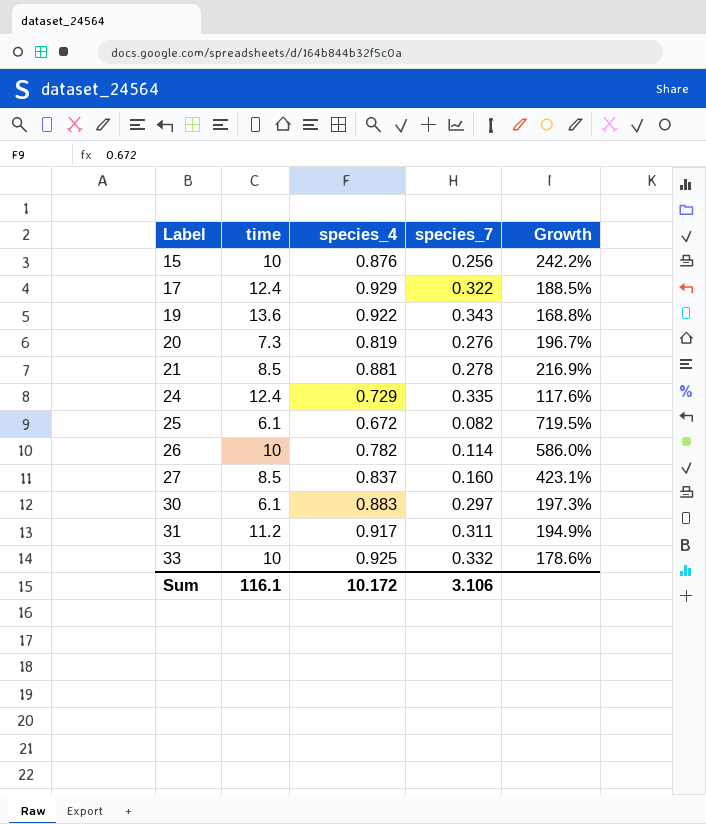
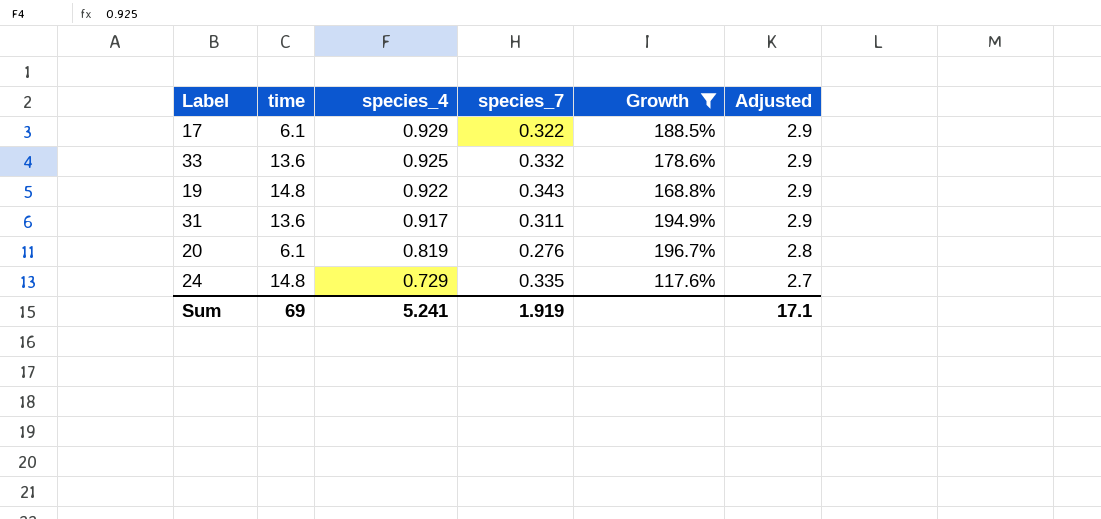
filter: none -> Growth <= 196.7%
row order: Label ascending -> species_4 descending
column Adjusted | formula: none -> [species_4] + 2
17 | time: 12.4 -> 6.1
33 | time: 10 -> 13.6
19 | time: 13.6 -> 14.8
31 | time: 11.2 -> 13.6
20 | time: 7.3 -> 6.1
24 | time: 12.4 -> 14.8
Sum | time: 116.1 -> 69
Sum | species_4: 10.172 -> 5.241
Sum | species_7: 3.106 -> 1.919

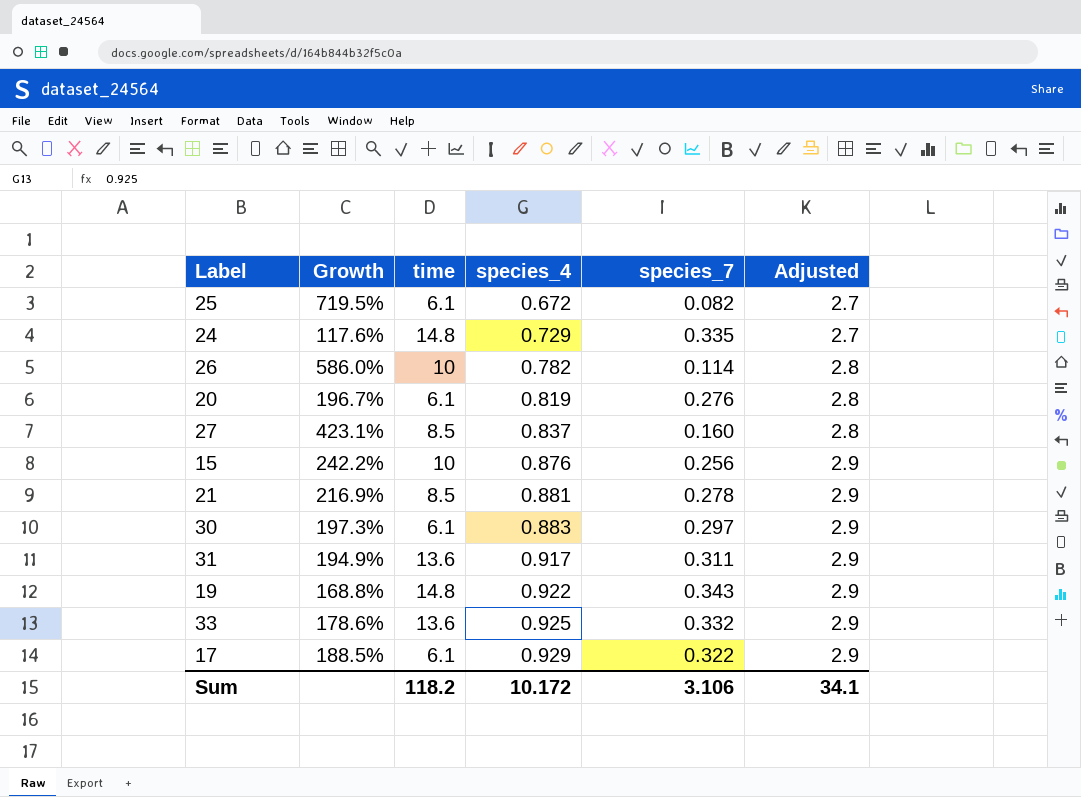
filter: Growth <= 196.7% -> none
row order: species_4 descending -> species_4 ascending
column Growth | position: 5 -> 2
Sum | time: 69 -> 118.2
Sum | species_4: 5.241 -> 10.172
Sum | species_7: 1.919 -> 3.106
Sum | Adjusted: 17.1 -> 34.1

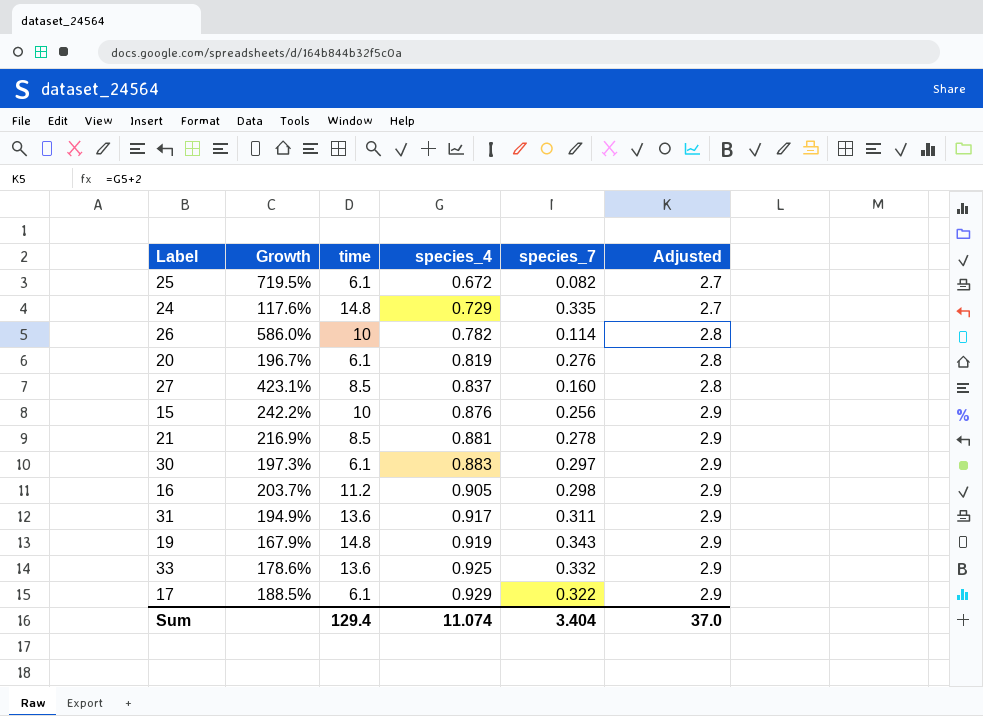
row 16: none -> 203.7% | 11.2 | 0.905 | 0.298 | 2.9
19 | Growth: 168.8% -> 167.9%
19 | species_4: 0.922 -> 0.919
Sum | time: 118.2 -> 129.4
Sum | species_4: 10.172 -> 11.074
Sum | species_7: 3.106 -> 3.404
Sum | Adjusted: 34.1 -> 37.0

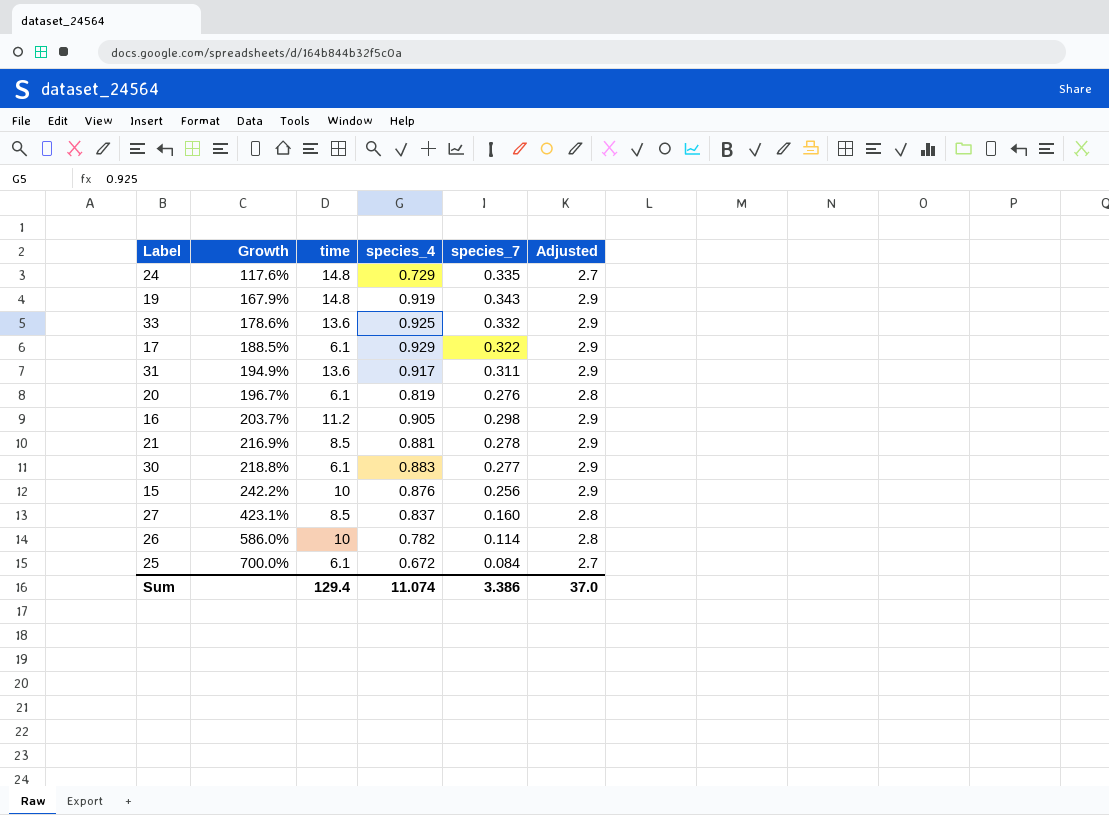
row order: species_4 ascending -> Growth ascending
30 | Growth: 197.3% -> 218.8%
30 | species_7: 0.297 -> 0.277
25 | Growth: 719.5% -> 700.0%
25 | species_7: 0.082 -> 0.084
Sum | species_7: 3.404 -> 3.386

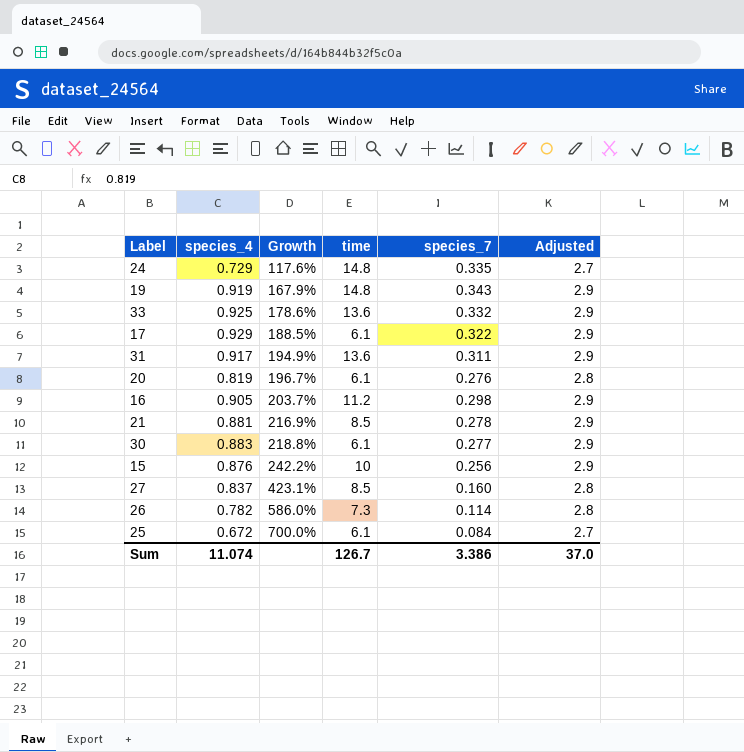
column species_4 | position: 4 -> 2
26 | time: 10 -> 7.3
Sum | time: 129.4 -> 126.7

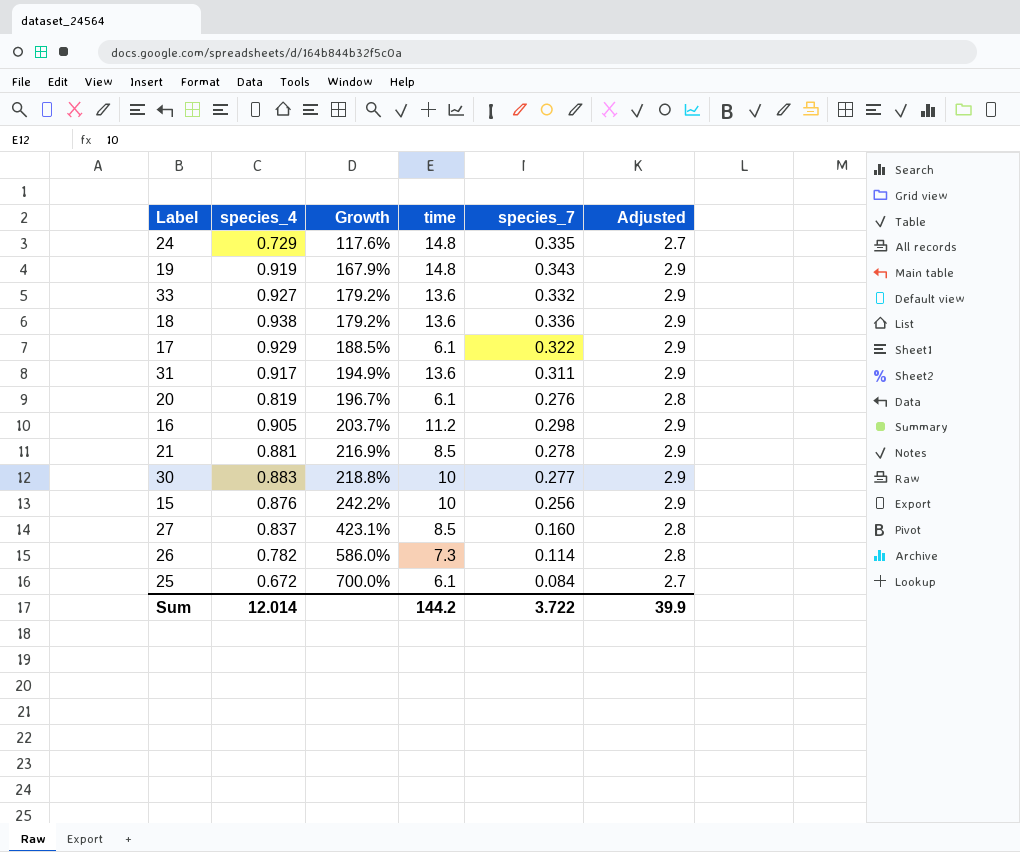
33 | species_4: 0.925 -> 0.927
33 | Growth: 178.6% -> 179.2%
row 18: none -> 0.938 | 179.2% | 13.6 | 0.336 | 2.9
30 | time: 6.1 -> 10
Sum | species_4: 11.074 -> 12.014
Sum | time: 126.7 -> 144.2
Sum | species_7: 3.386 -> 3.722
Sum | Adjusted: 37.0 -> 39.9

